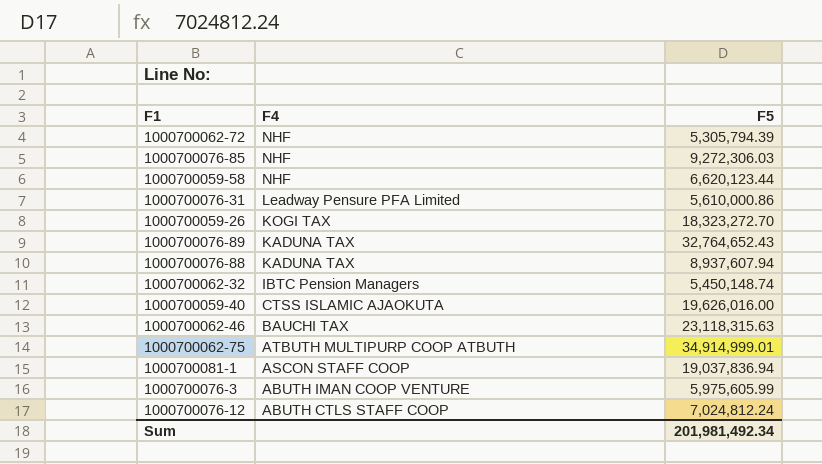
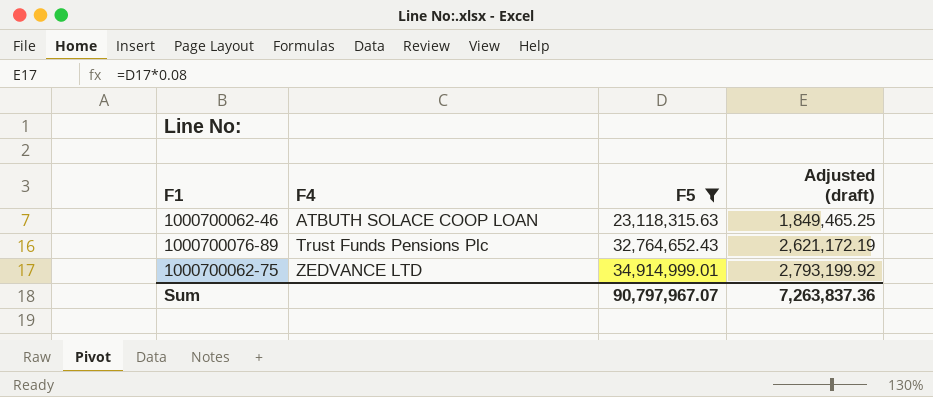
filter: none -> F5 >= 23,118,315.63
row order: F4 descending -> F4 ascending
column Adjusted (draft) | formula: none -> [F5] * 0.08
1000700062-46 | F4: BAUCHI TAX -> ATBUTH SOLACE COOP LOAN
1000700076-89 | F4: KADUNA TAX -> Trust Funds Pensions Plc
1000700062-75 | F4: ATBUTH MULTIPURP COOP ATBUTH -> ZEDVANCE LTD
Sum | F5: 201,981,492.34 -> 90,797,967.07

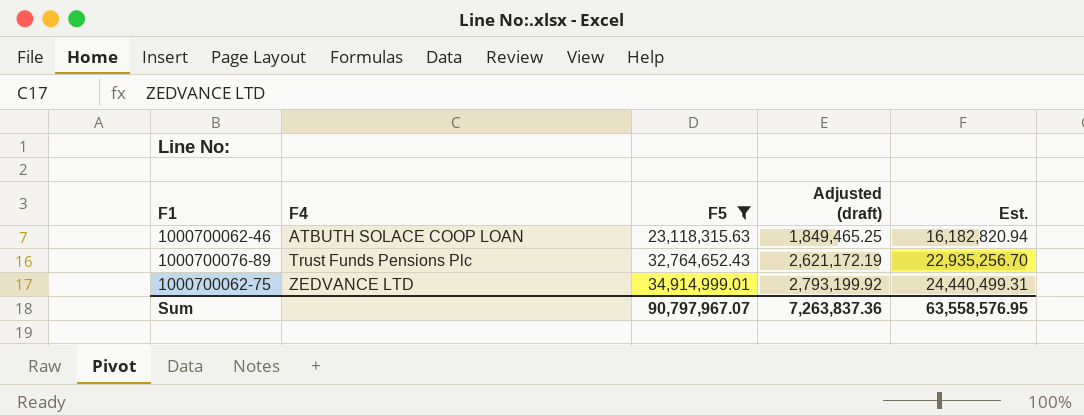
column Est. | formula: none -> [F5] * 0.7

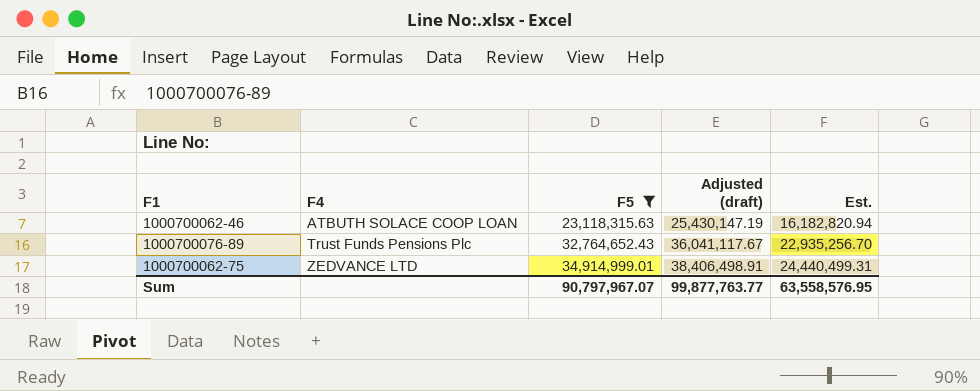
column Adjusted (draft) | formula: [F5] * 0.08 -> [F5] * 1.1
Sum | Adjusted (draft): 7,263,837.36 -> 99,877,763.77

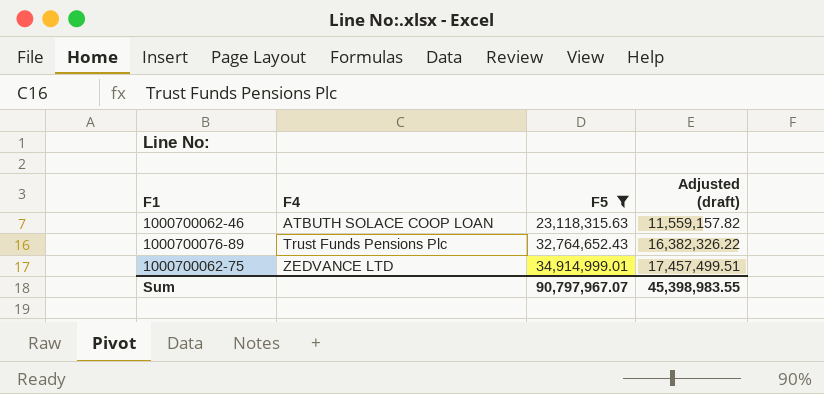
column Est. | formula: [F5] * 0.7 -> none
column Adjusted (draft) | formula: [F5] * 1.1 -> [F5] * 0.5
Sum | Adjusted (draft): 99,877,763.77 -> 45,398,983.55

